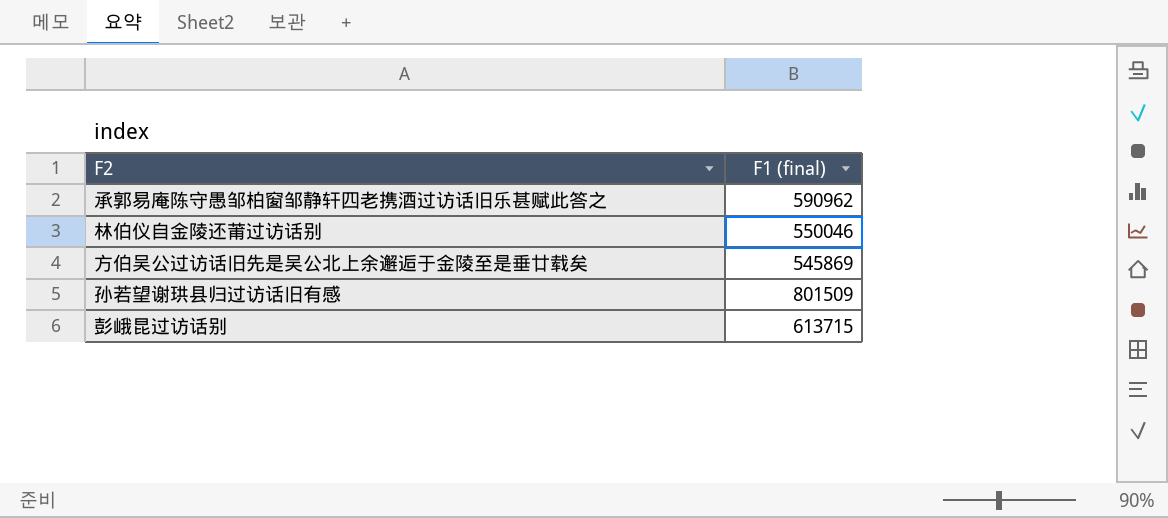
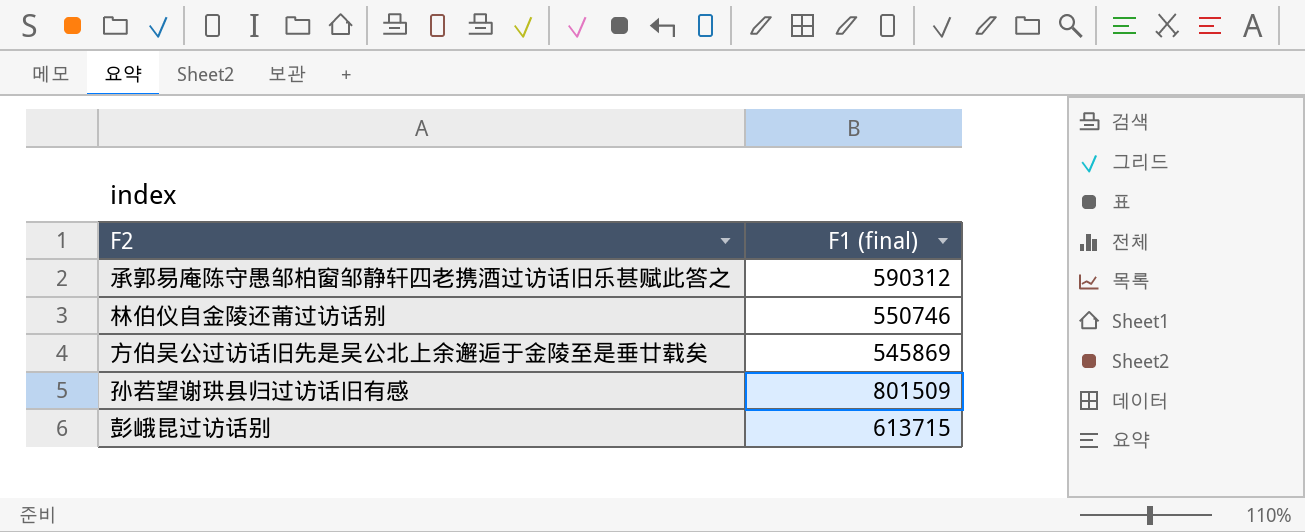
承郭易庵陈守愚邹柏窗邹静轩四老携酒过访话旧乐甚赋此答之 | F1 (final): 590962 -> 590312
林伯仪自金陵还莆过访话别 | F1 (final): 550046 -> 550746

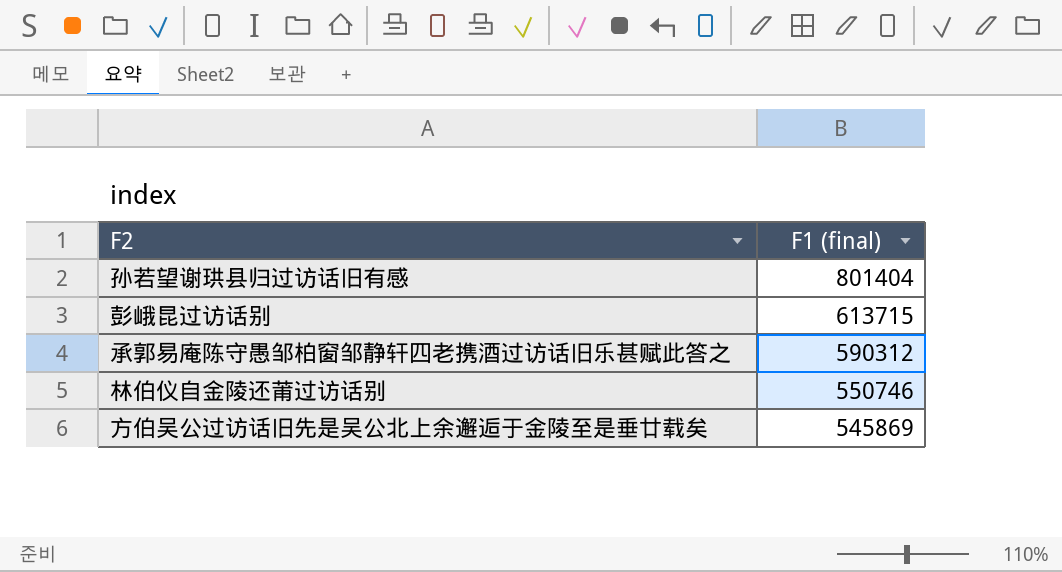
row order: none -> F1 (final) descending
孙若望谢珙县归过访话旧有感 | F1 (final): 801509 -> 801404

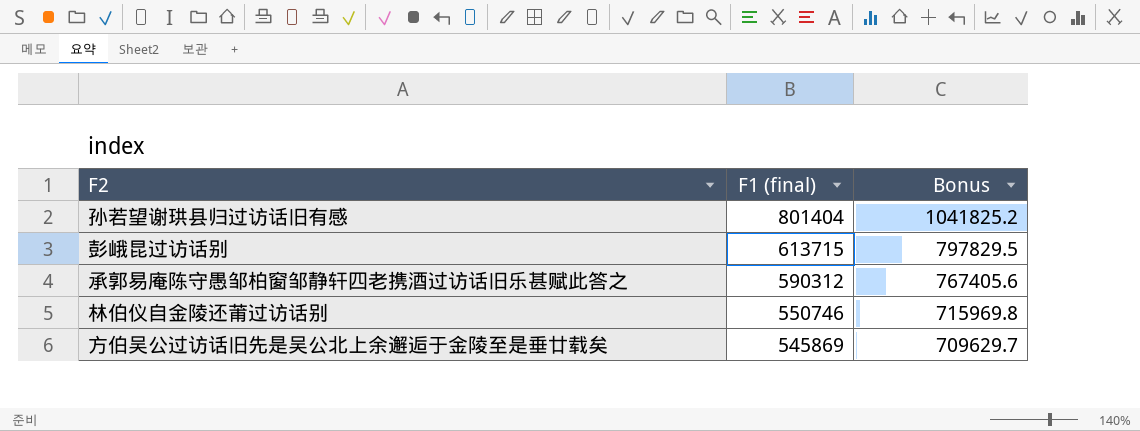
column Bonus | formula: none -> [F1 (final)] * 1.3

